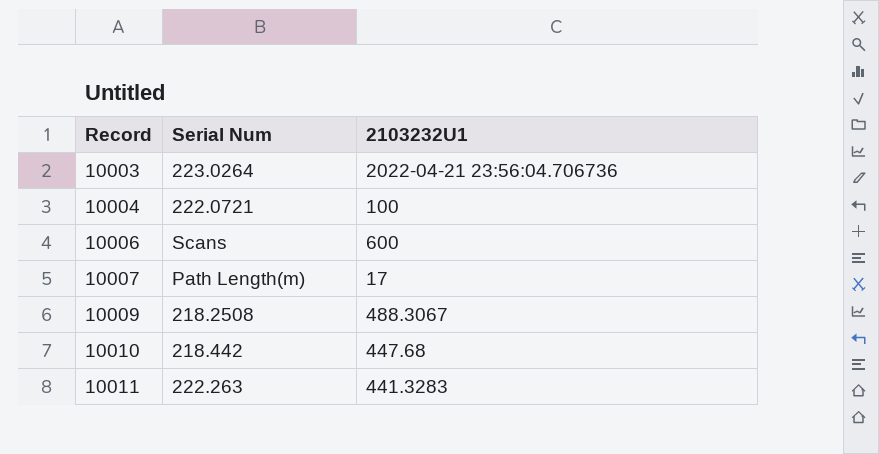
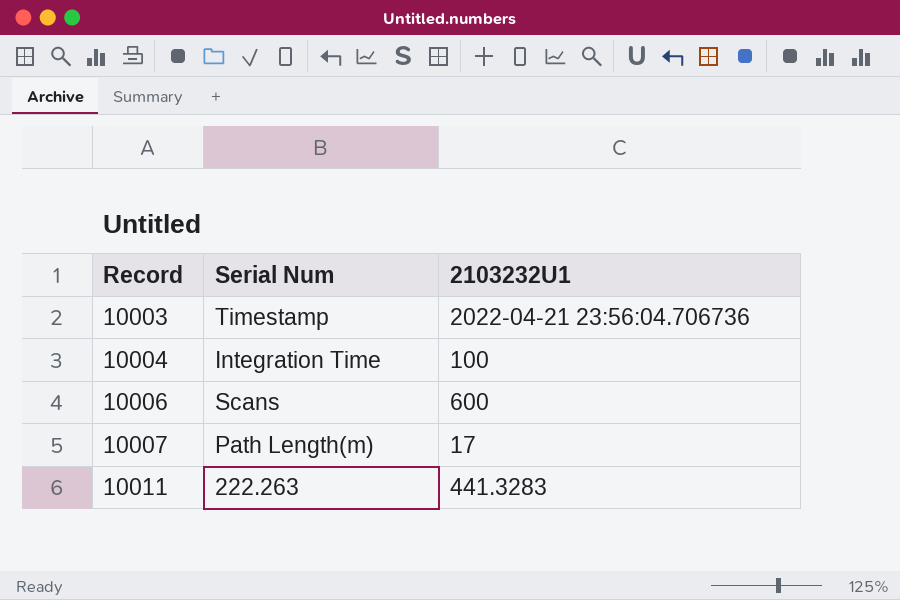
row 10009: 218.2508 | 488.3067 -> none
row 10010: 218.442 | 447.68 -> none
10003 | Serial Num: 223.0264 -> Timestamp
10004 | Serial Num: 222.0721 -> Integration Time

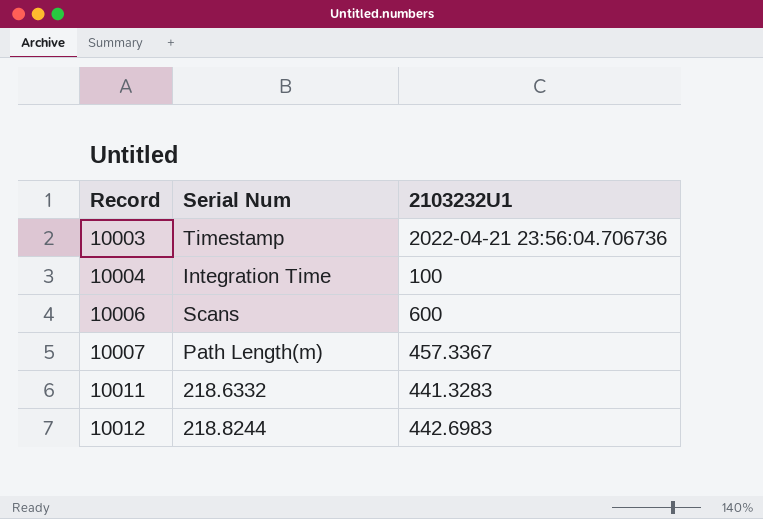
10007 | 2103232U1: 17 -> 457.3367
10011 | Serial Num: 222.263 -> 218.6332
row 10012: none -> 218.8244 | 442.6983

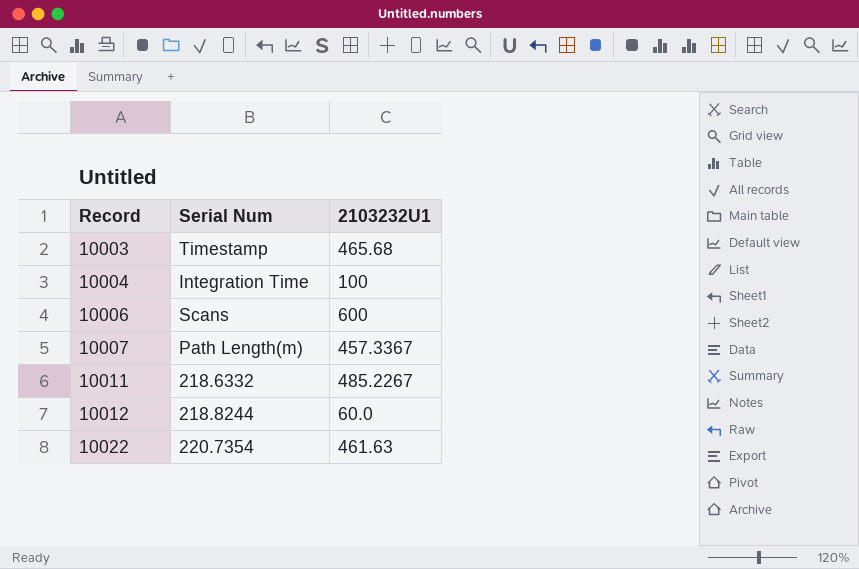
10003 | 2103232U1: 2022-04-21 23:56:04.706736 -> 465.68
10011 | 2103232U1: 441.3283 -> 485.2267
10012 | 2103232U1: 442.6983 -> 60.0
row 10022: none -> 220.7354 | 461.63

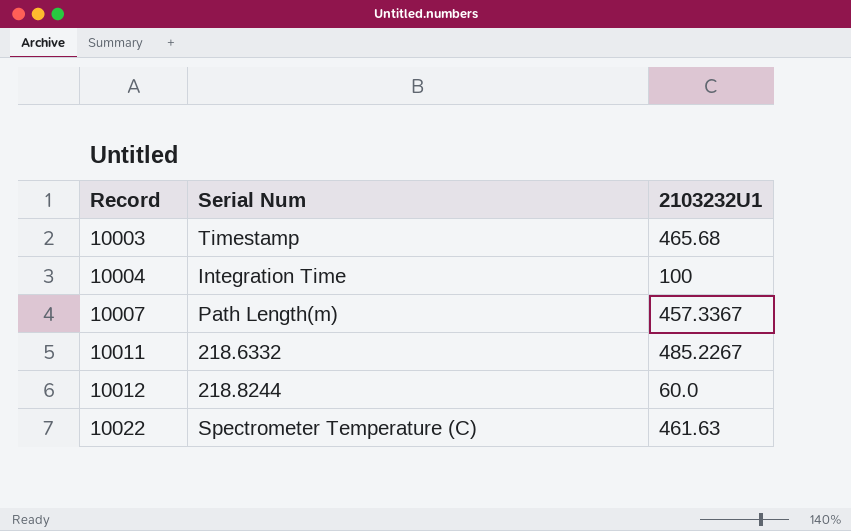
row 10006: Scans | 600 -> none
10022 | Serial Num: 220.7354 -> Spectrometer Temperature (C)

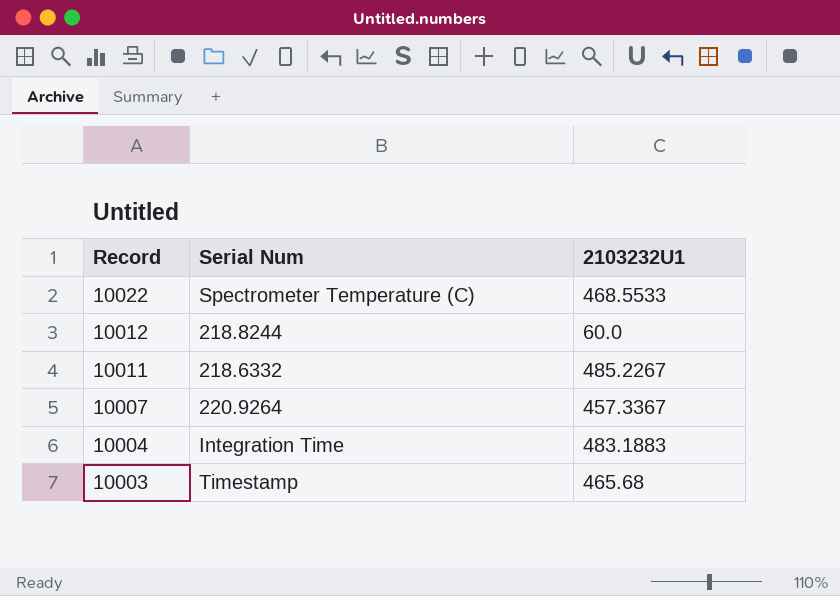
row order: Record ascending -> Record descending
10022 | 2103232U1: 461.63 -> 468.5533
10007 | Serial Num: Path Length(m) -> 220.9264
10004 | 2103232U1: 100 -> 483.1883

